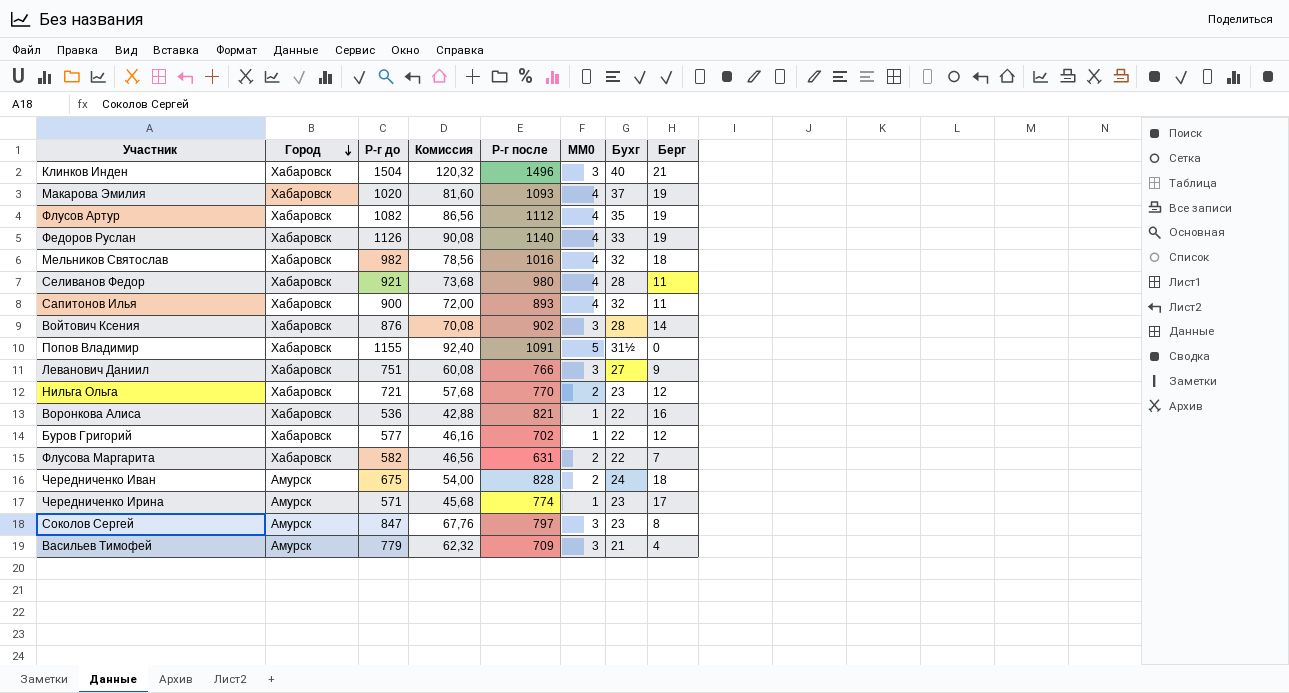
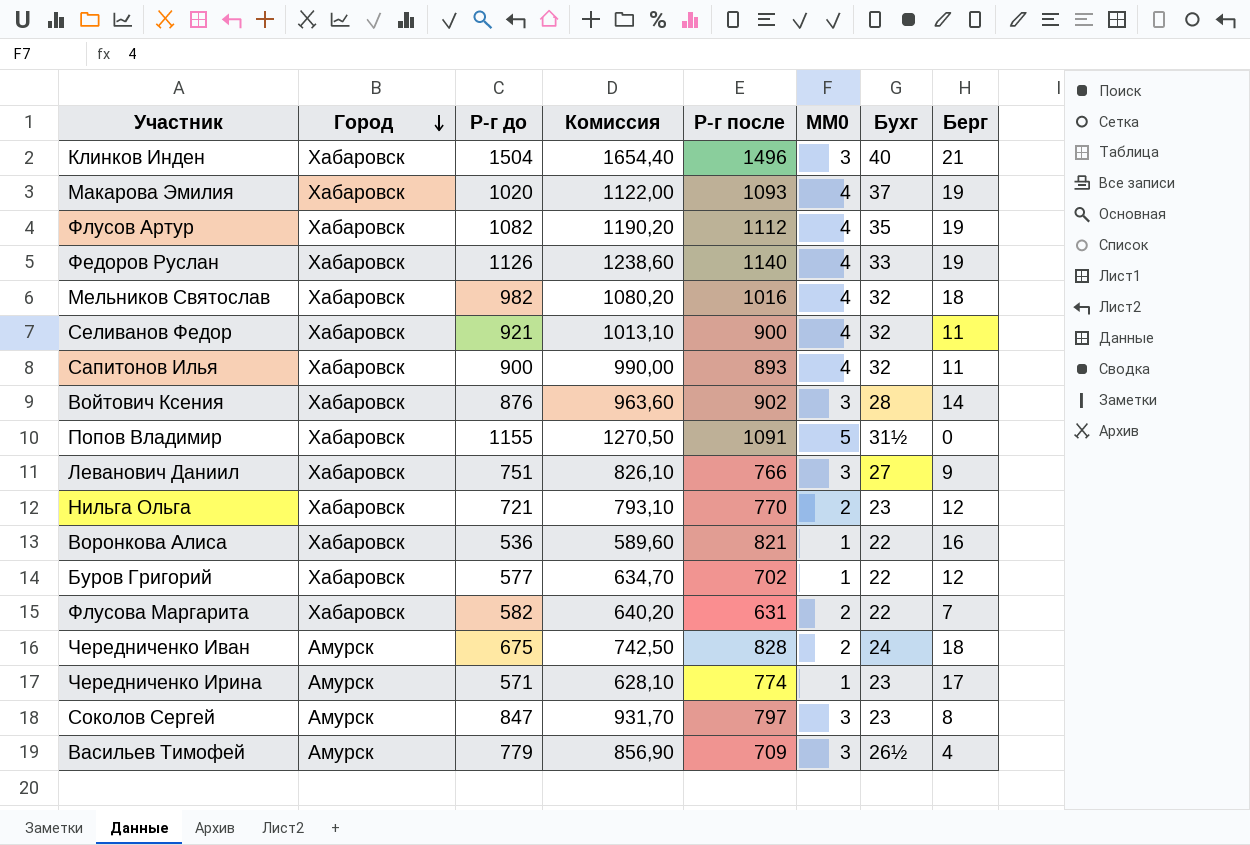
column Комиссия | formula: [Р-г до] * 0,08 -> [Р-г до] * 1,1
Селиванов Федор | Р-г после: 980 -> 900
Селиванов Федор | Бухг: 28 -> 32
Васильев Тимофей | Бухг: 21 -> 26½

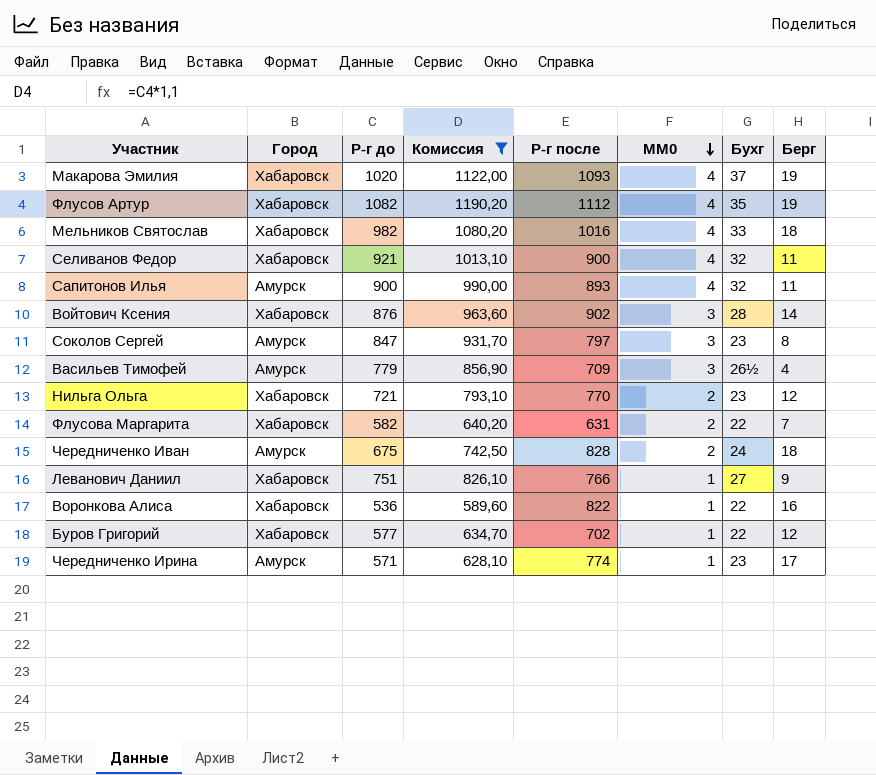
filter: none -> Комиссия <= 1190,20
row order: Город descending -> MM0 descending
Мельников Святослав | Бухг: 32 -> 33
Сапитонов Илья | Город: Хабаровск -> Амурск
Леванович Даниил | MM0: 3 -> 1
Воронкова Алиса | Р-г после: 821 -> 822

